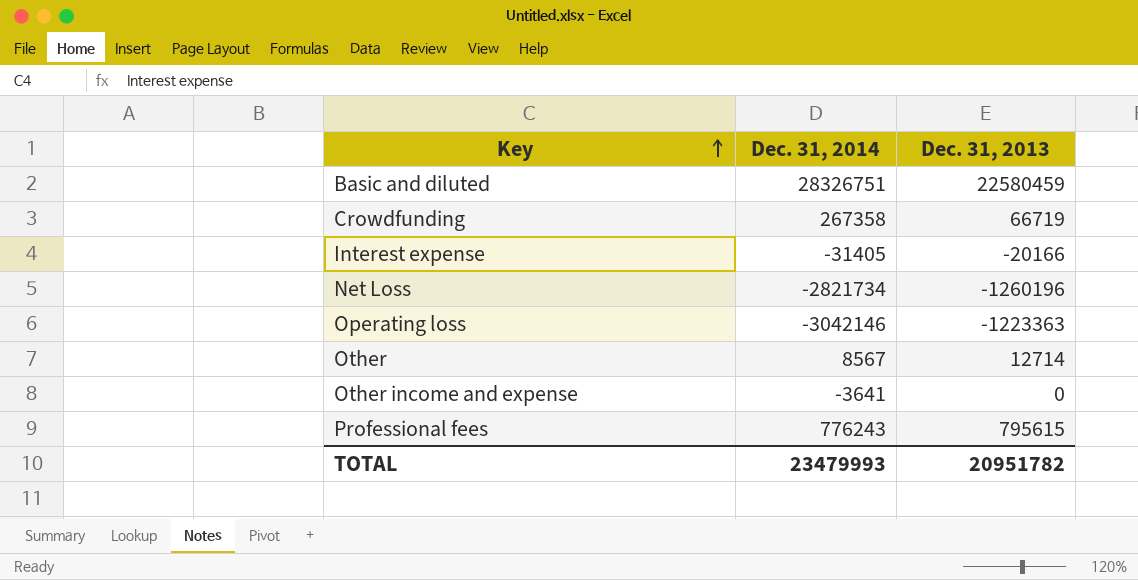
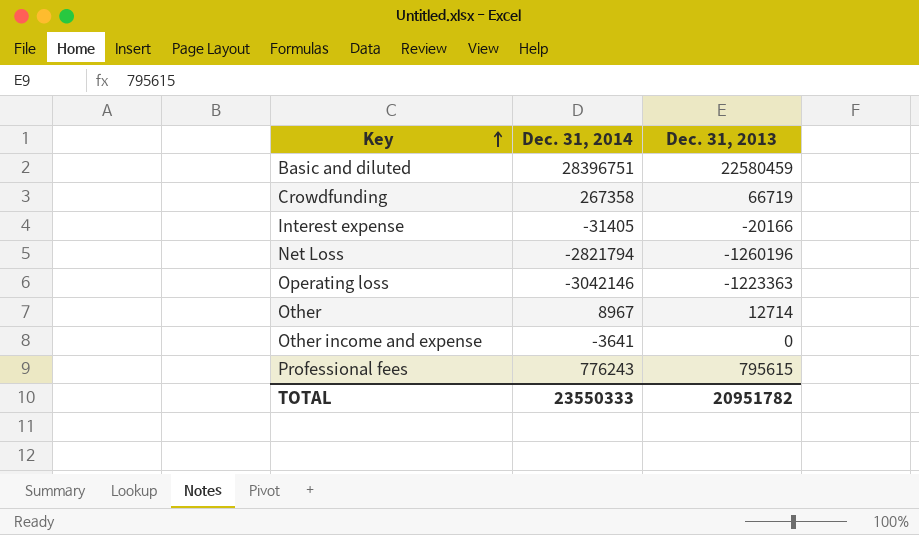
Basic and diluted | Dec. 31, 2014: 28326751 -> 28396751
Net Loss | Dec. 31, 2014: -2821734 -> -2821794
Other | Dec. 31, 2014: 8567 -> 8967
TOTAL | Dec. 31, 2014: 23479993 -> 23550333

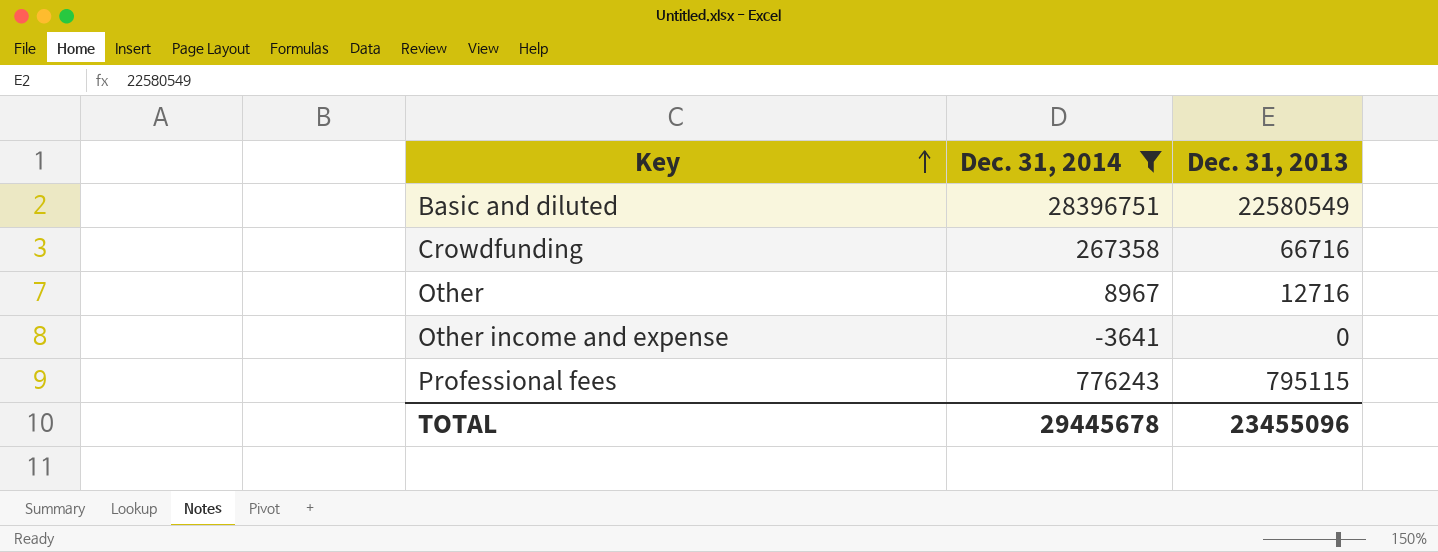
filter: none -> Dec. 31, 2014 >= -3641
Basic and diluted | Dec. 31, 2013: 22580459 -> 22580549
Crowdfunding | Dec. 31, 2013: 66719 -> 66716
Other | Dec. 31, 2013: 12714 -> 12716
Professional fees | Dec. 31, 2013: 795615 -> 795115
TOTAL | Dec. 31, 2014: 23550333 -> 29445678
TOTAL | Dec. 31, 2013: 20951782 -> 23455096

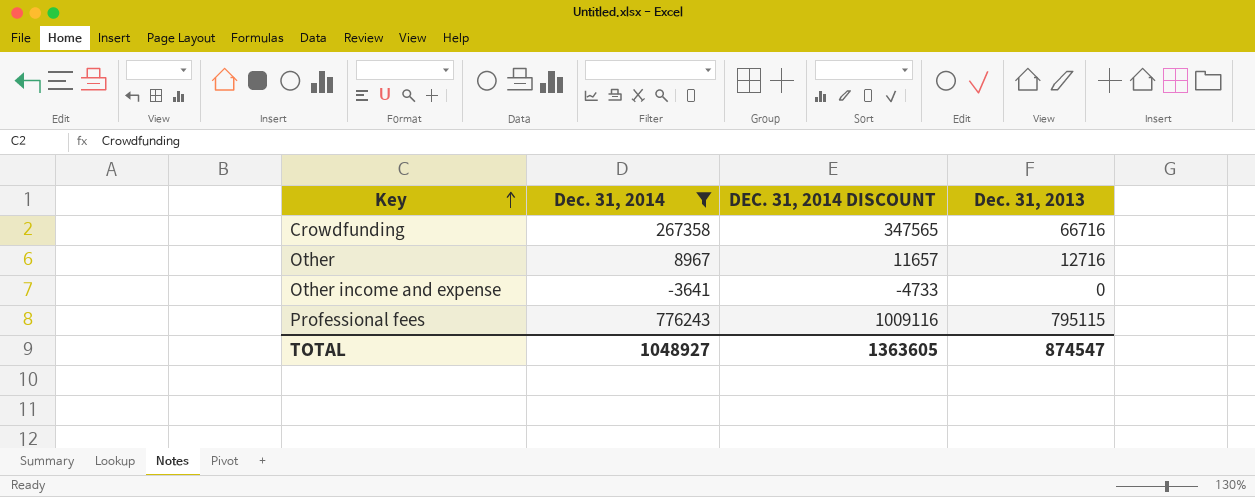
column DEC. 31, 2014 DISCOUNT | formula: none -> [Dec. 31, 2014] * 1.3
row Basic and diluted: 28396751 | 22580549 -> none
TOTAL | Dec. 31, 2014: 29445678 -> 1048927
TOTAL | Dec. 31, 2013: 23455096 -> 874547

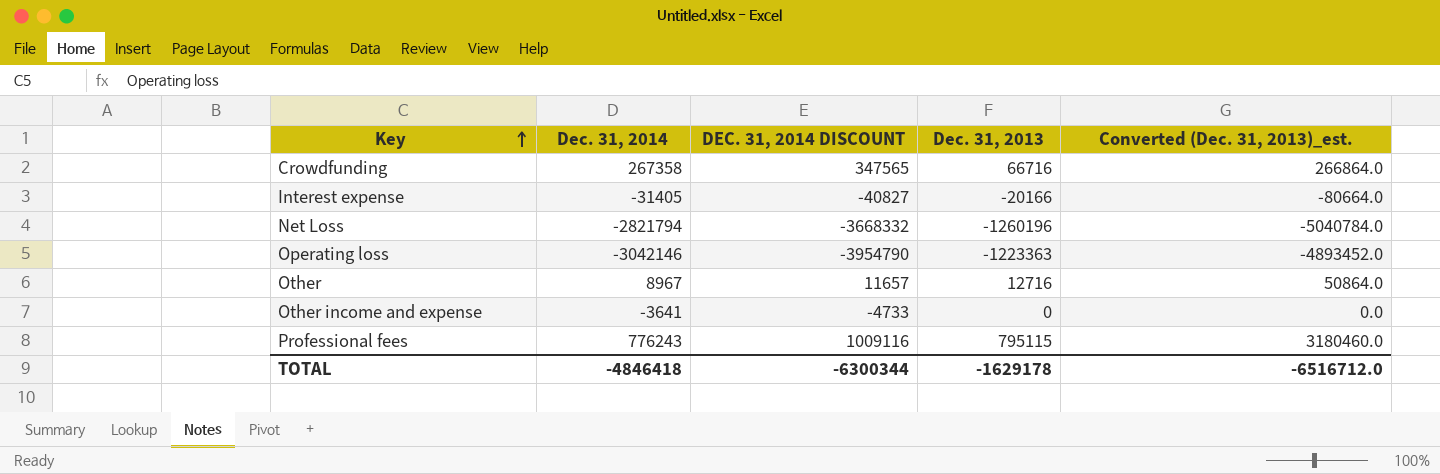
filter: Dec. 31, 2014 >= -3641 -> none
column Converted (Dec. 31, 2013)_est. | formula: none -> [Dec. 31, 2013] * 4
TOTAL | Dec. 31, 2014: 1048927 -> -4846418
TOTAL | DEC. 31, 2014 DISCOUNT: 1363605 -> -6300344
TOTAL | Dec. 31, 2013: 874547 -> -1629178

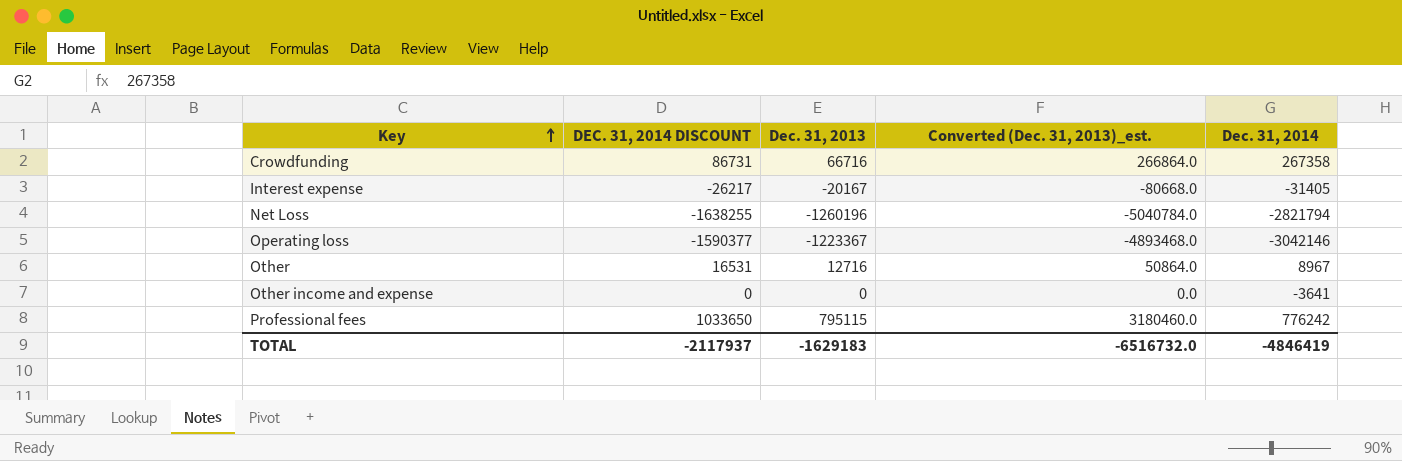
column DEC. 31, 2014 DISCOUNT | formula: [Dec. 31, 2014] * 1.3 -> [Dec. 31, 2013] * 1.3
column Dec. 31, 2014 | position: 2 -> 5
Interest expense | Dec. 31, 2013: -20166 -> -20167
Interest expense | Converted (Dec. 31, 2013)_est.: -80664.0 -> -80668.0
Operating loss | Dec. 31, 2013: -1223363 -> -1223367
Operating loss | Converted (Dec. 31, 2013)_est.: -4893452.0 -> -4893468.0
Professional fees | Dec. 31, 2014: 776243 -> 776242
TOTAL | DEC. 31, 2014 DISCOUNT: -6300344 -> -2117937
TOTAL | Dec. 31, 2013: -1629178 -> -1629183
TOTAL | Converted (Dec. 31, 2013)_est.: -6516712.0 -> -6516732.0
TOTAL | Dec. 31, 2014: -4846418 -> -4846419

